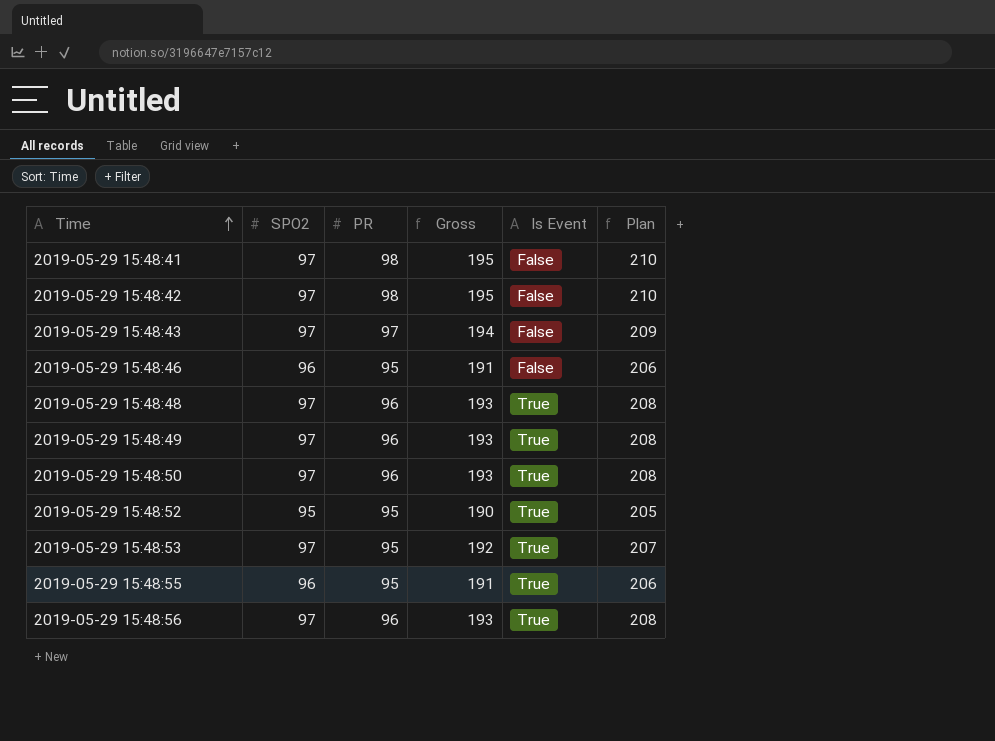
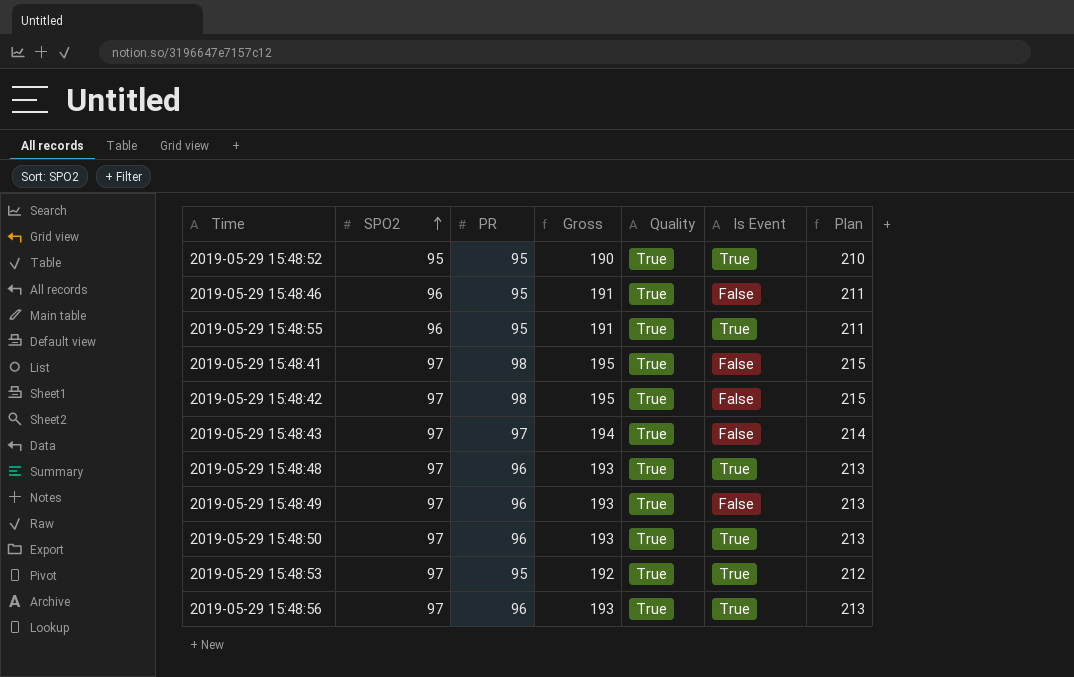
row order: Time ascending -> SPO2 ascending
column Quality | position: none -> 5
column Plan | formula: [Gross] + 15 -> [Gross] + 20
2019-05-29 15:48:49 | Is Event: True -> False

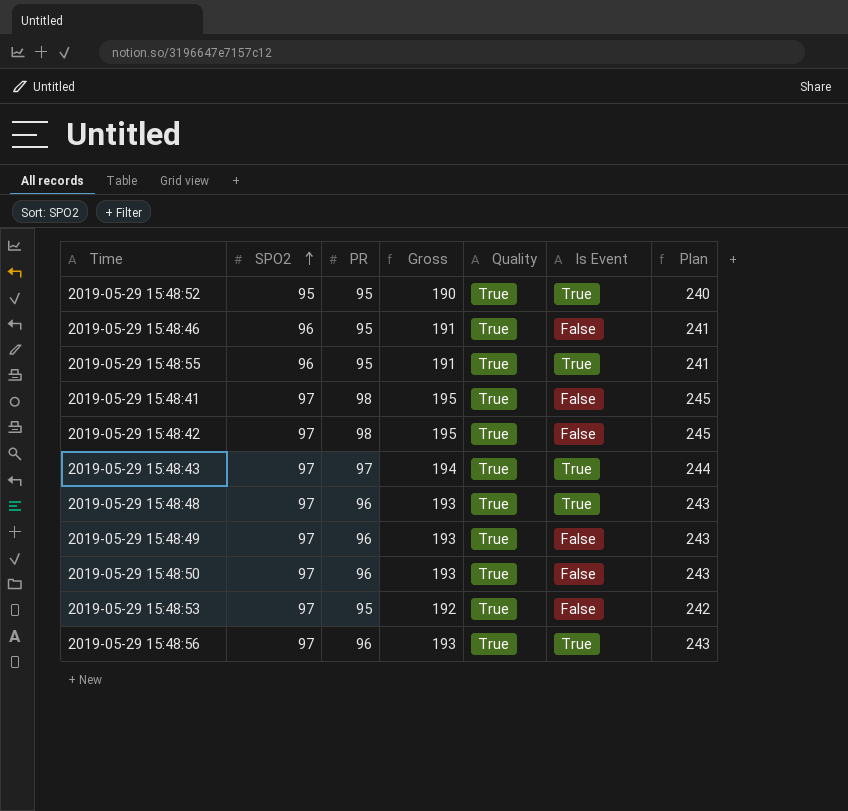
column Plan | formula: [Gross] + 20 -> [Gross] + 50
2019-05-29 15:48:43 | Is Event: False -> True
2019-05-29 15:48:50 | Is Event: True -> False
2019-05-29 15:48:53 | Is Event: True -> False

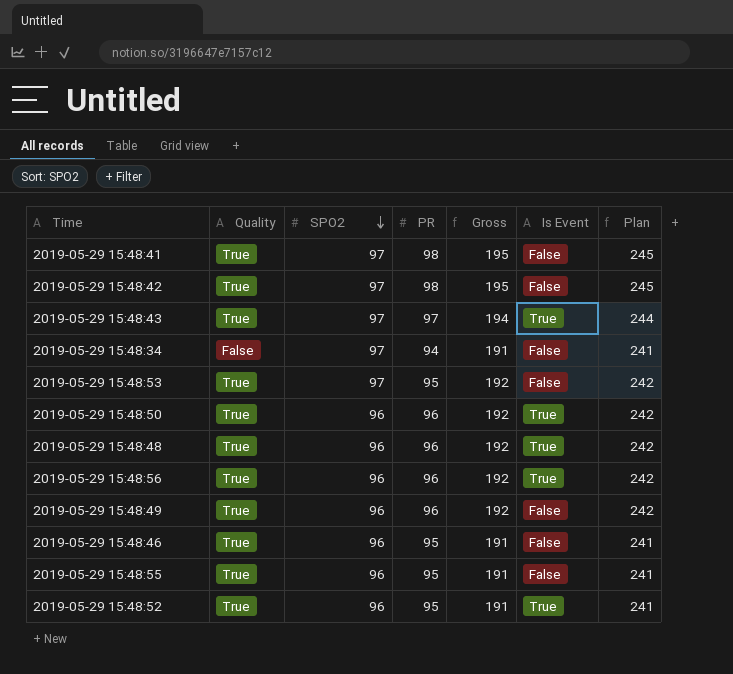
row order: SPO2 ascending -> SPO2 descending
column Quality | position: 5 -> 2
row 2019-05-29 15:48:34: none -> False | 97 | 94 | 191 | False | 241
2019-05-29 15:48:50 | SPO2: 97 -> 96
2019-05-29 15:48:50 | Gross: 193 -> 192
2019-05-29 15:48:50 | Is Event: False -> True
2019-05-29 15:48:50 | Plan: 243 -> 242
2019-05-29 15:48:48 | SPO2: 97 -> 96
2019-05-29 15:48:48 | Gross: 193 -> 192
2019-05-29 15:48:48 | Plan: 243 -> 242
2019-05-29 15:48:56 | SPO2: 97 -> 96
2019-05-29 15:48:56 | Gross: 193 -> 192
2019-05-29 15:48:56 | Plan: 243 -> 242
2019-05-29 15:48:49 | SPO2: 97 -> 96
2019-05-29 15:48:49 | Gross: 193 -> 192
2019-05-29 15:48:49 | Plan: 243 -> 242
2019-05-29 15:48:55 | Is Event: True -> False
2019-05-29 15:48:52 | SPO2: 95 -> 96
2019-05-29 15:48:52 | Gross: 190 -> 191
2019-05-29 15:48:52 | Plan: 240 -> 241

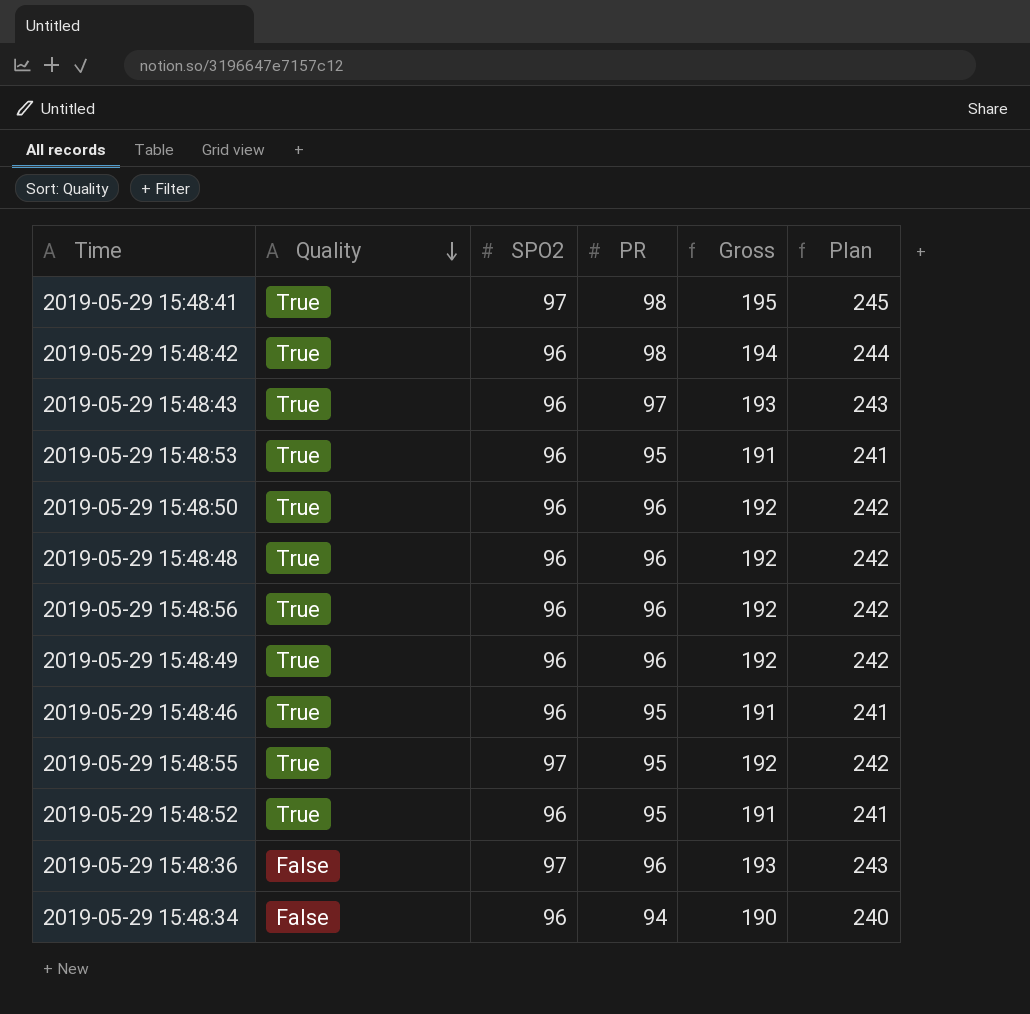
row order: SPO2 descending -> Quality descending
column Is Event | position: 6 -> none
2019-05-29 15:48:42 | SPO2: 97 -> 96
2019-05-29 15:48:42 | Gross: 195 -> 194
2019-05-29 15:48:42 | Plan: 245 -> 244
2019-05-29 15:48:43 | SPO2: 97 -> 96
2019-05-29 15:48:43 | Gross: 194 -> 193
2019-05-29 15:48:43 | Plan: 244 -> 243
2019-05-29 15:48:53 | SPO2: 97 -> 96
2019-05-29 15:48:53 | Gross: 192 -> 191
2019-05-29 15:48:53 | Plan: 242 -> 241
2019-05-29 15:48:55 | SPO2: 96 -> 97
2019-05-29 15:48:55 | Gross: 191 -> 192
2019-05-29 15:48:55 | Plan: 241 -> 242
row 2019-05-29 15:48:36: none -> False | 97 | 96 | 193 | 243
2019-05-29 15:48:34 | SPO2: 97 -> 96
2019-05-29 15:48:34 | Gross: 191 -> 190
2019-05-29 15:48:34 | Plan: 241 -> 240

